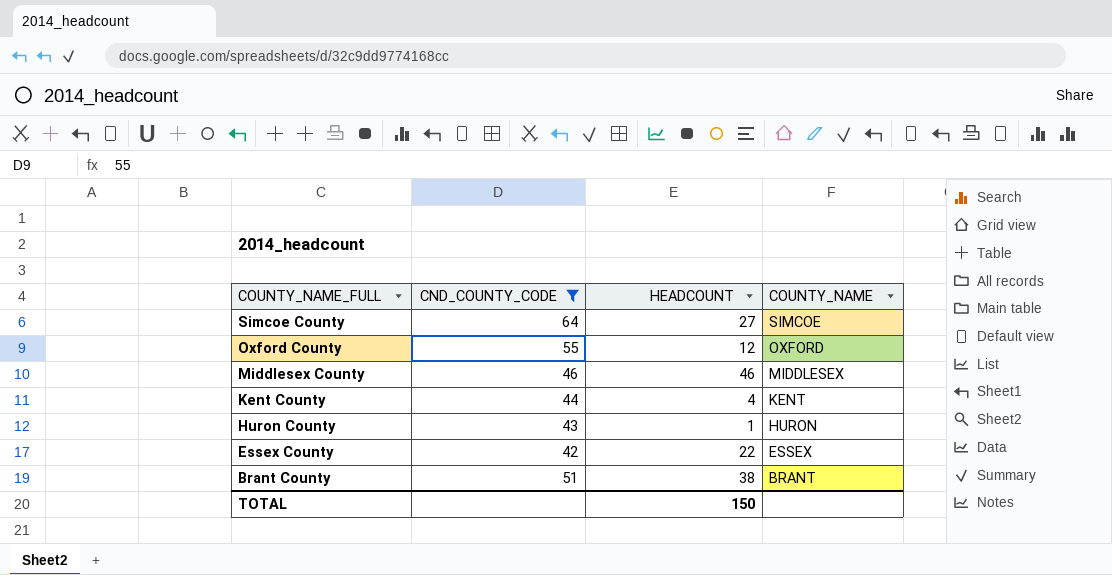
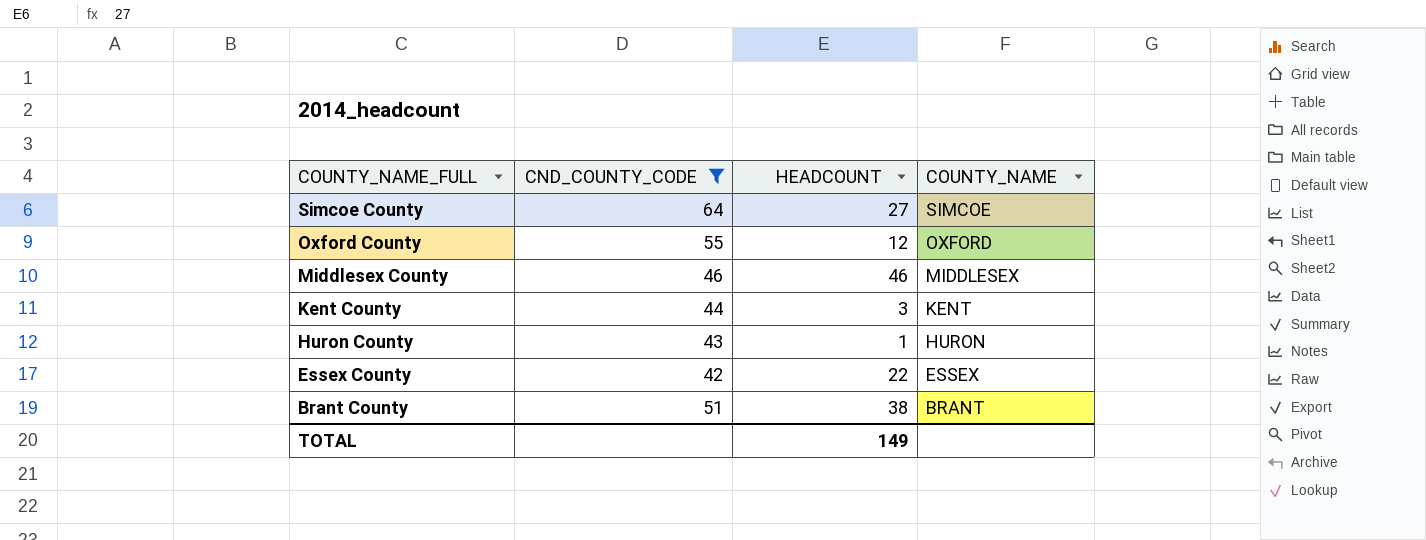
Kent County | HEADCOUNT: 4 -> 3
TOTAL | HEADCOUNT: 150 -> 149

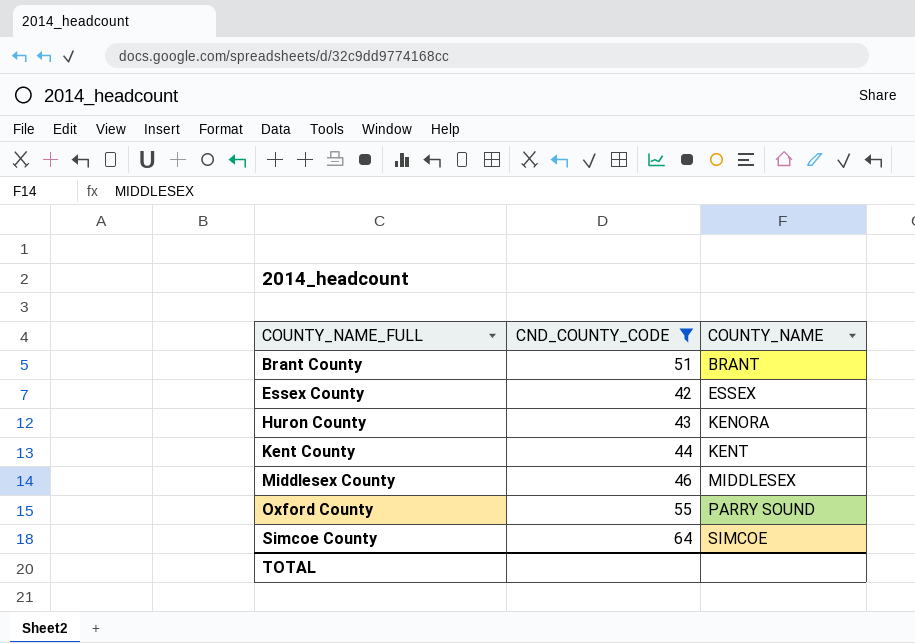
row order: COUNTY_NAME_FULL descending -> COUNTY_NAME_FULL ascending
column HEADCOUNT | position: 3 -> none
Huron County | COUNTY_NAME: HURON -> KENORA
Oxford County | COUNTY_NAME: OXFORD -> PARRY SOUND

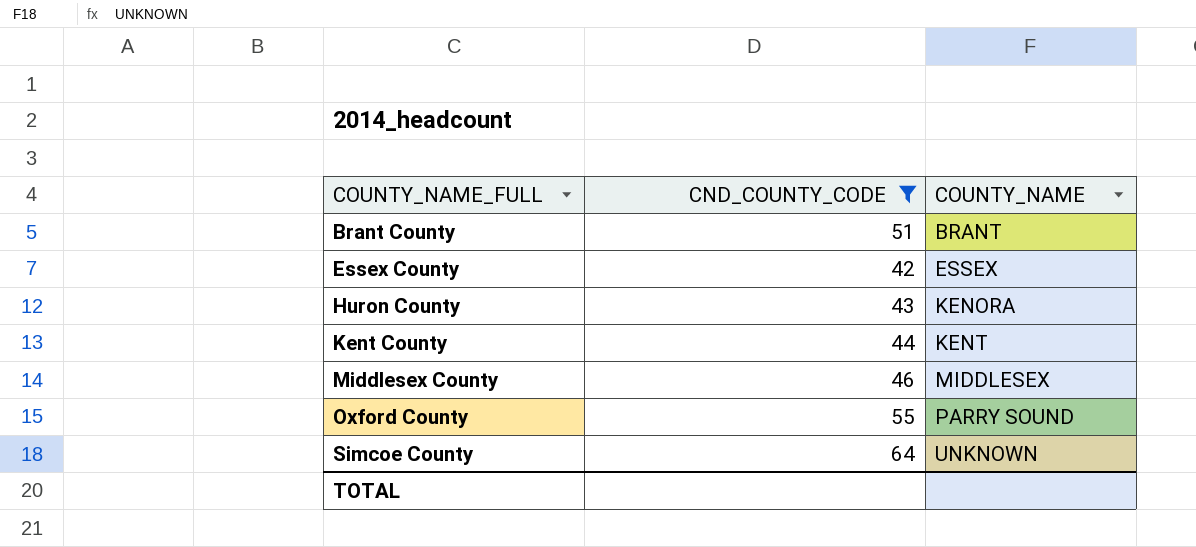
Simcoe County | COUNTY_NAME: SIMCOE -> UNKNOWN

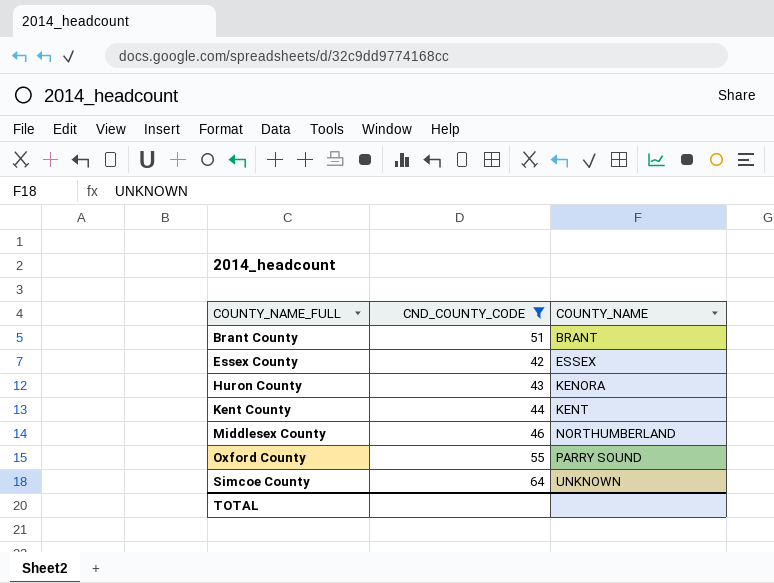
Middlesex County | COUNTY_NAME: MIDDLESEX -> NORTHUMBERLAND

